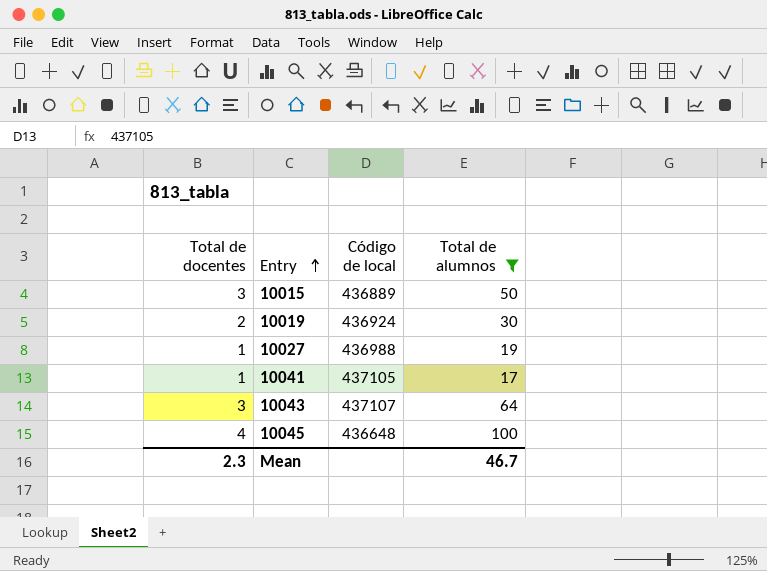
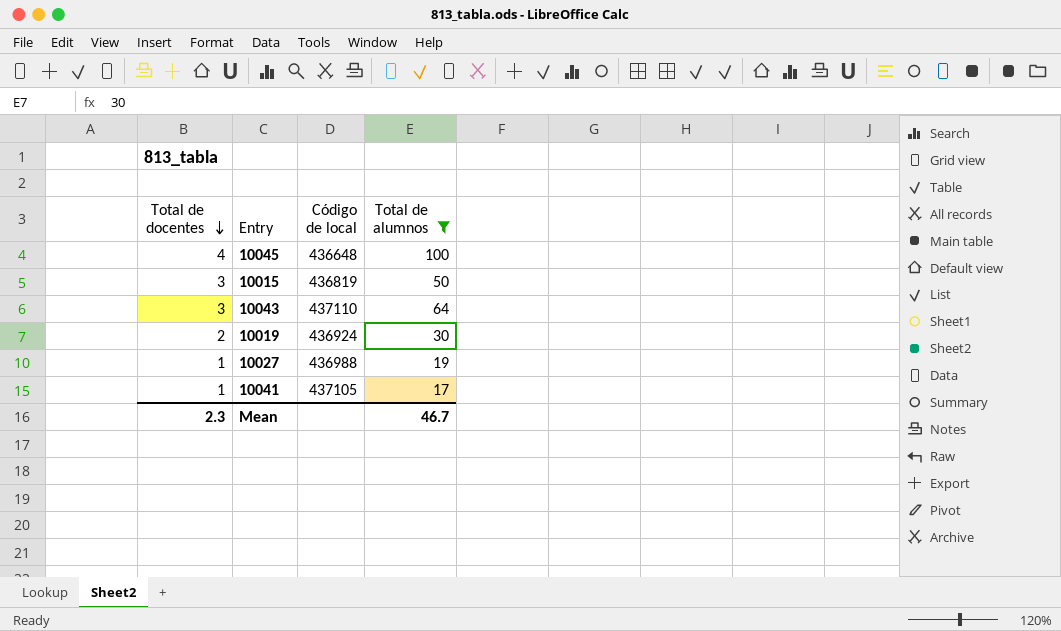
row order: Entry ascending -> Total de docentes descending
10015 | Código de local: 436889 -> 436819
10043 | Código de local: 437107 -> 437110

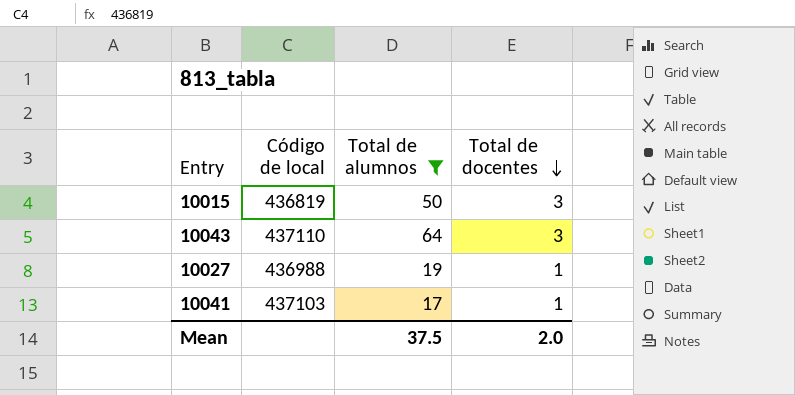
column Total de docentes | position: 1 -> 4
row 10045: 4 | 436648 | 100 -> none
row 10019: 2 | 436924 | 30 -> none
10041 | Código de local: 437105 -> 437103
Mean | Total de alumnos: 46.7 -> 37.5
Mean | Total de docentes: 2.3 -> 2.0

